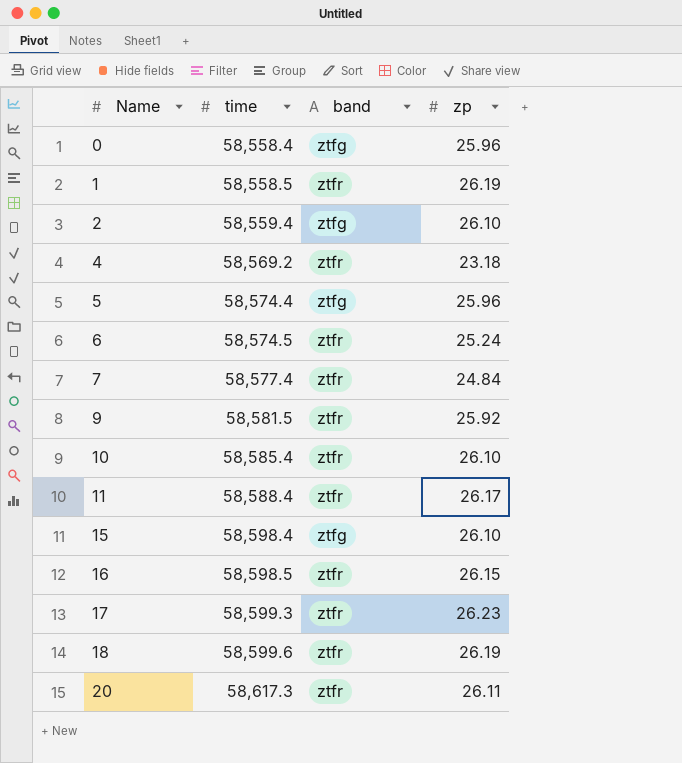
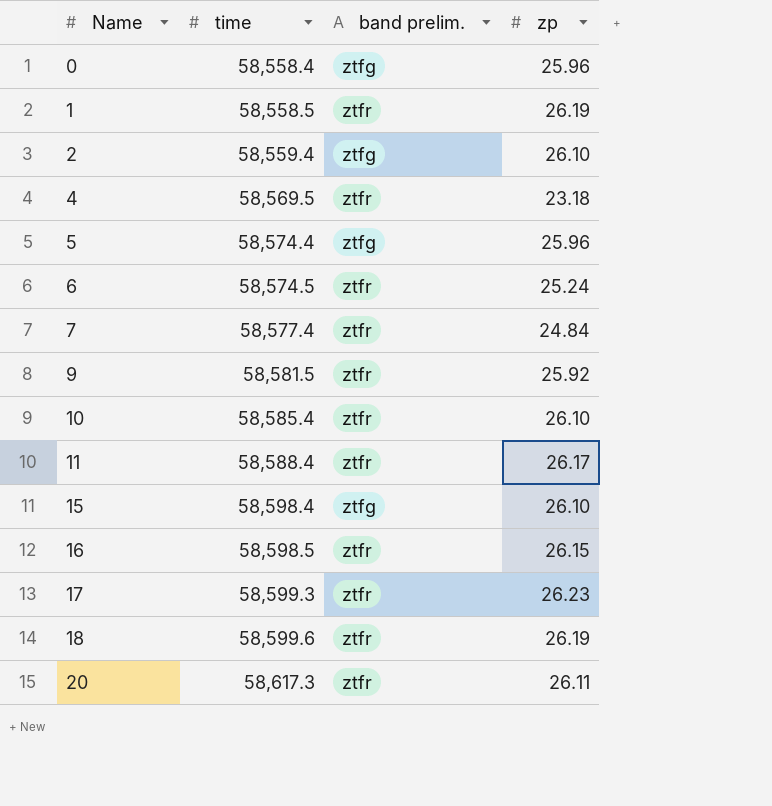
column name: band -> band prelim.
4 | time: 58,569.2 -> 58,569.5

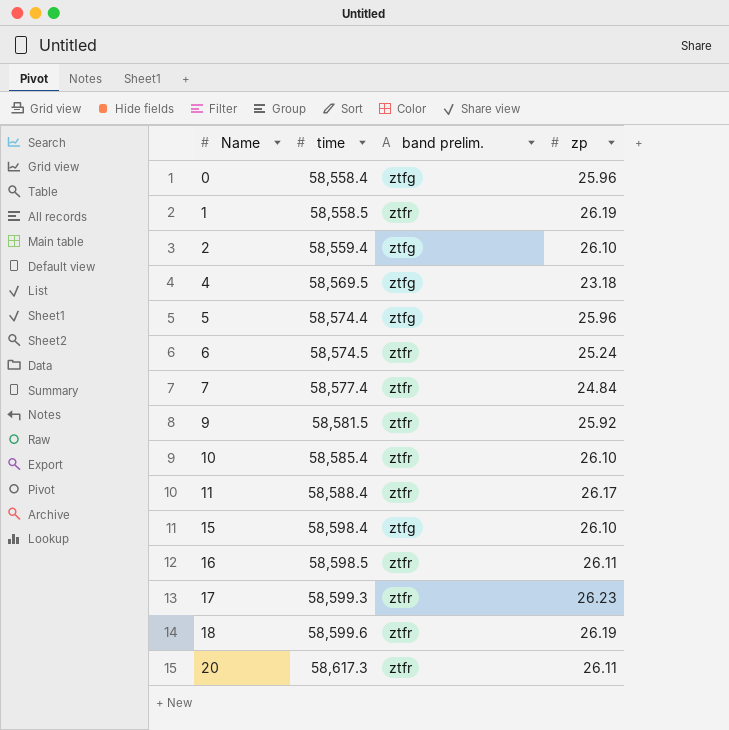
4 | band prelim.: ztfr -> ztfg
16 | zp: 26.15 -> 26.11

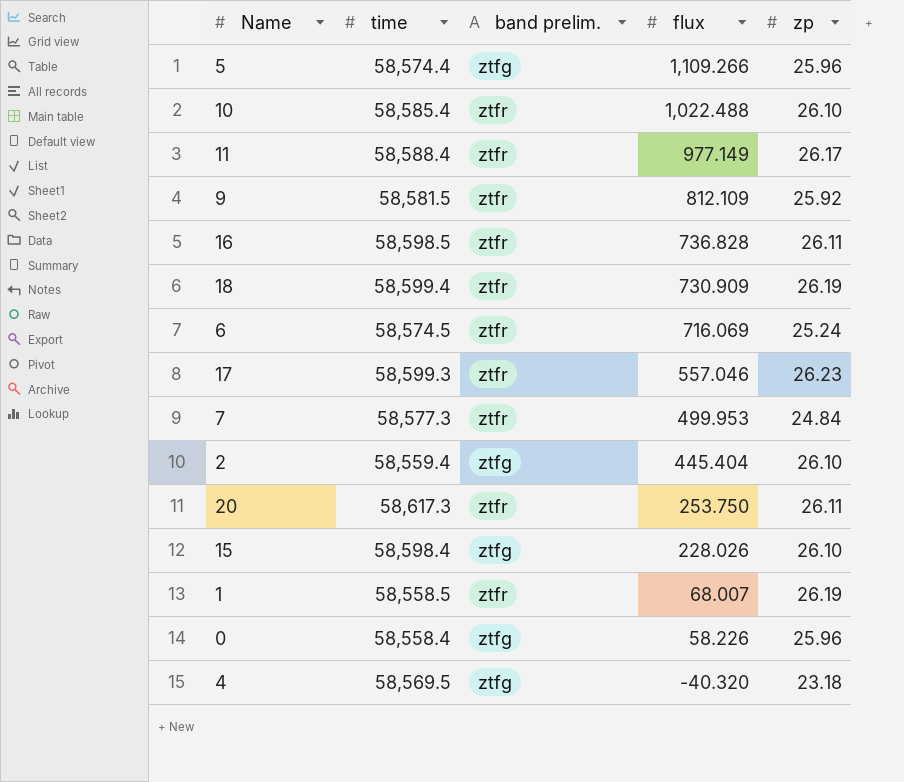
row order: Name ascending -> flux descending
column flux | position: none -> 4
18 | time: 58,599.6 -> 58,599.4
7 | time: 58,577.4 -> 58,577.3

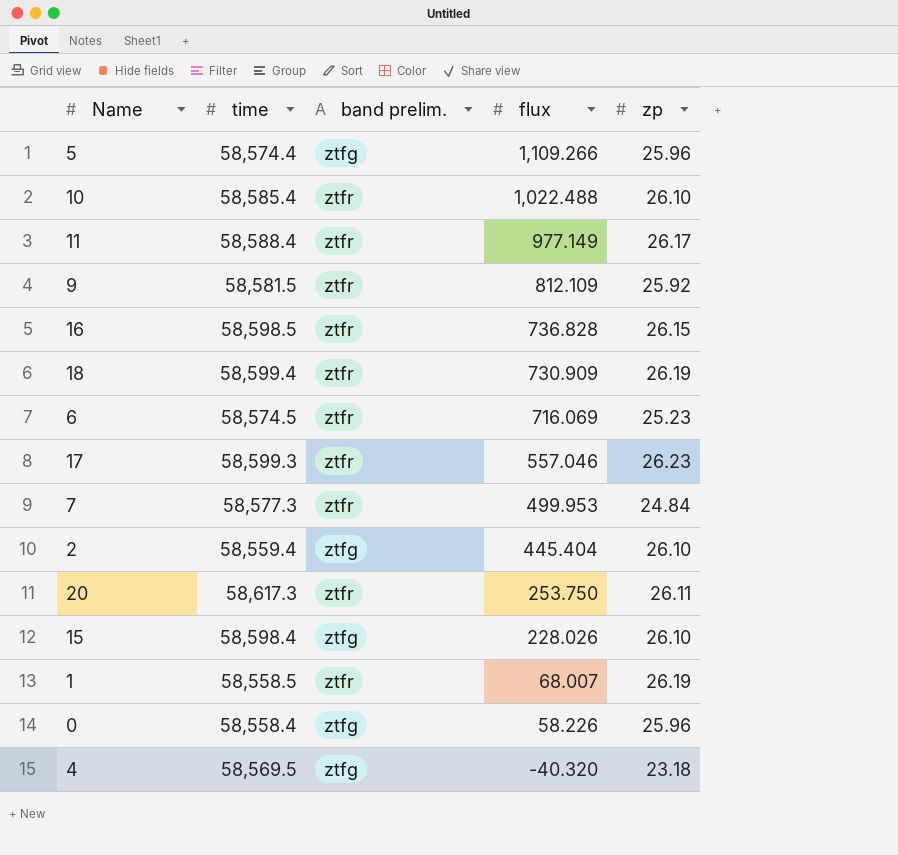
16 | zp: 26.11 -> 26.15
6 | zp: 25.24 -> 25.23

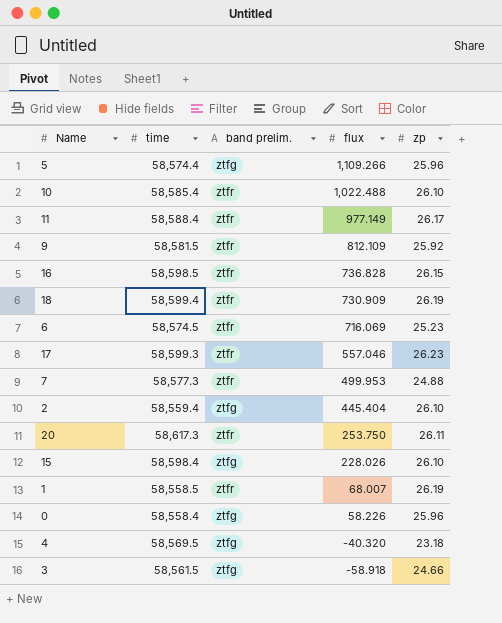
7 | zp: 24.84 -> 24.88
row 3: none -> 58,561.5 | ztfg | -58.918 | 24.66

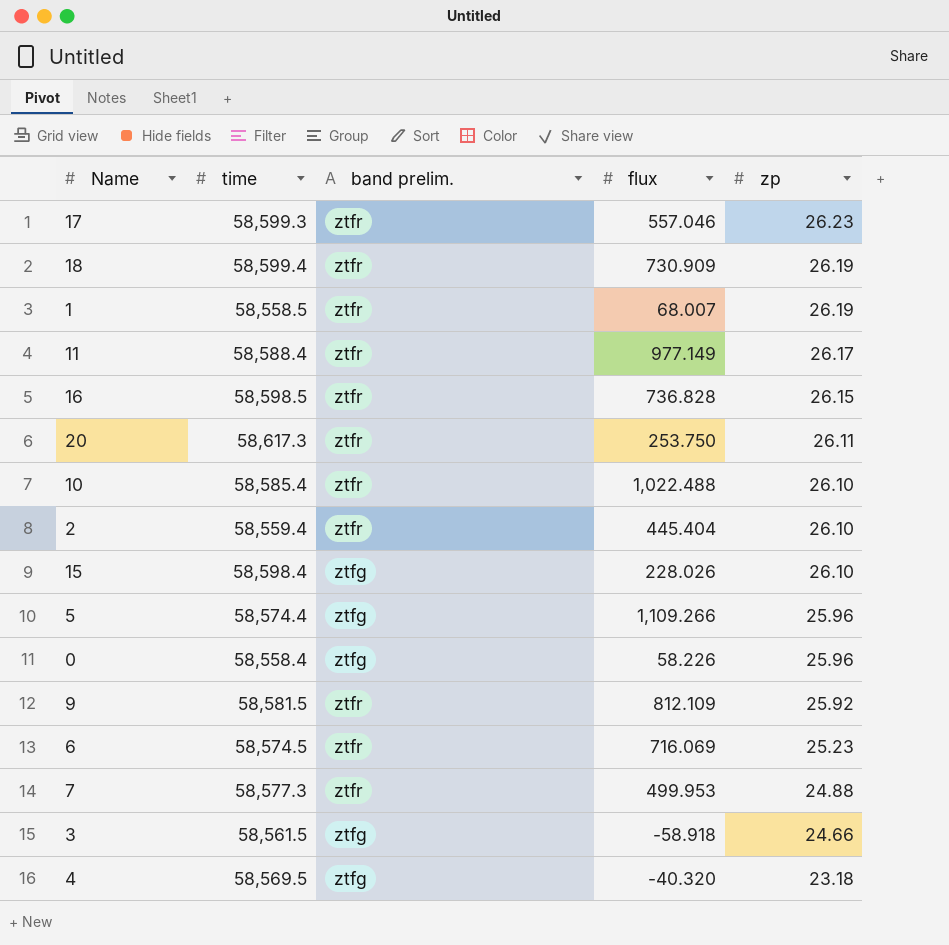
row order: flux descending -> zp descending
2 | band prelim.: ztfg -> ztfr

